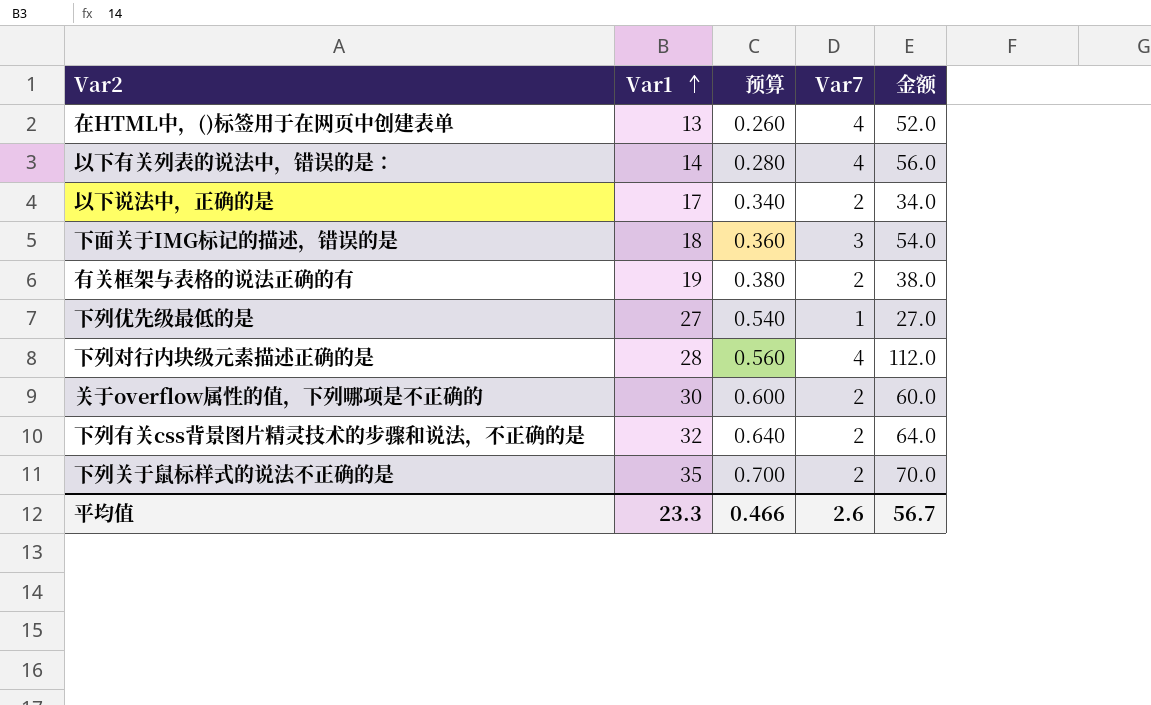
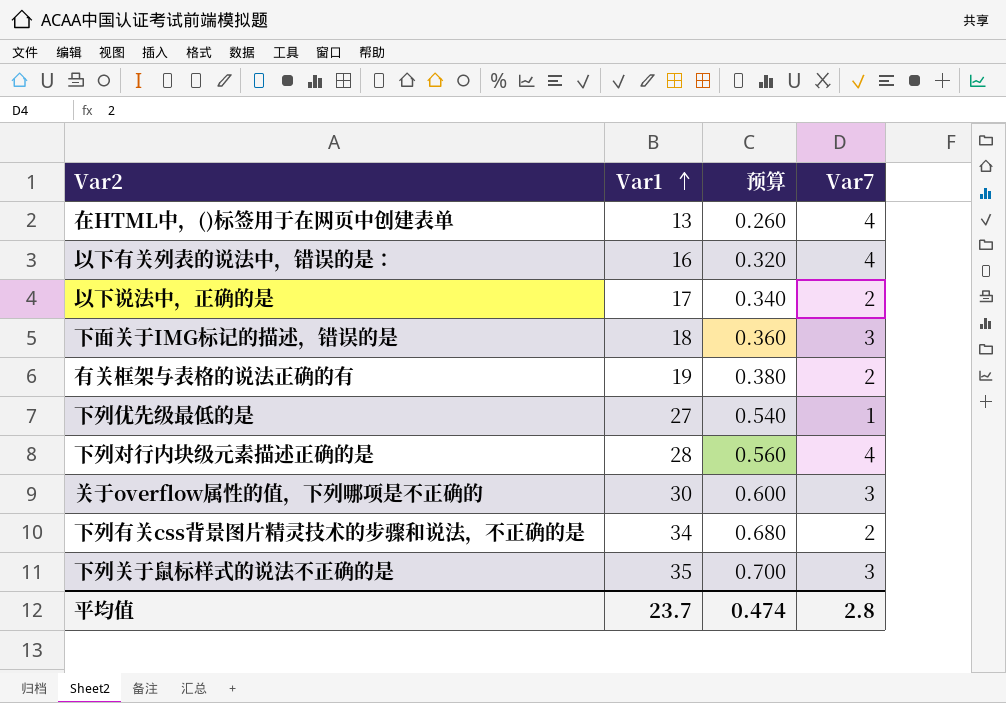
column 金额 | formula: [Var1] * [Var7] -> none
以下有关列表的说法中，错误的是： | Var1: 14 -> 16
以下有关列表的说法中，错误的是： | 预算: 0.280 -> 0.320
关于overflow属性的值，下列哪项是不正确的 | Var7: 2 -> 3
下列有关css背景图片精灵技术的步骤和说法，不正确的是 | Var1: 32 -> 34
下列有关css背景图片精灵技术的步骤和说法，不正确的是 | 预算: 0.640 -> 0.680
下列关于鼠标样式的说法不正确的是 | Var7: 2 -> 3
平均值 | Var1: 23.3 -> 23.7
平均值 | 预算: 0.466 -> 0.474
平均值 | Var7: 2.6 -> 2.8

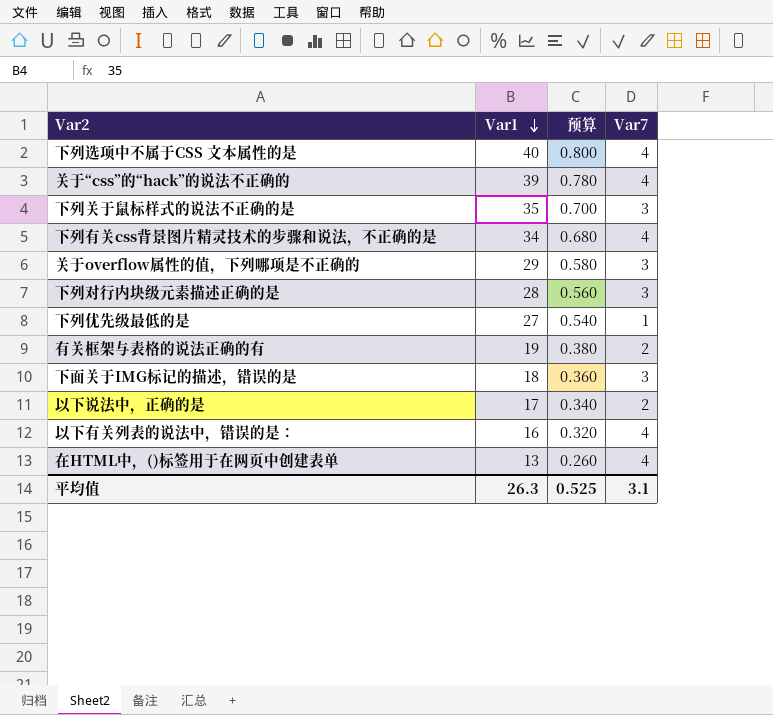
row order: Var1 ascending -> Var1 descending
row 下列选项中不属于CSS 文本属性的是: none -> 40 | 0.800 | 4
row 关于“css”的“hack”的说法不正确的: none -> 39 | 0.780 | 4
下列有关css背景图片精灵技术的步骤和说法，不正确的是 | Var7: 2 -> 4
关于overflow属性的值，下列哪项是不正确的 | Var1: 30 -> 29
关于overflow属性的值，下列哪项是不正确的 | 预算: 0.600 -> 0.580
下列对行内块级元素描述正确的是 | Var7: 4 -> 3
平均值 | Var1: 23.7 -> 26.3
平均值 | 预算: 0.474 -> 0.525
平均值 | Var7: 2.8 -> 3.1

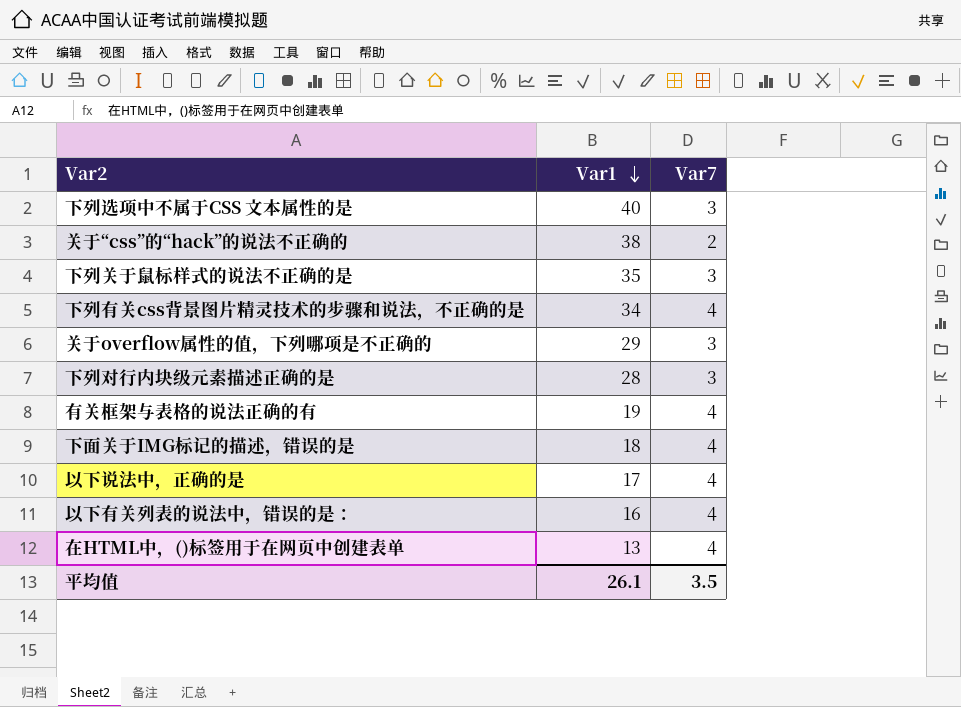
column 预算 | formula: [Var1] * 0.02 -> none
row 下列优先级最低的是: 27 | 0.540 | 1 -> none
下列选项中不属于CSS 文本属性的是 | Var7: 4 -> 3
关于“css”的“hack”的说法不正确的 | Var1: 39 -> 38
关于“css”的“hack”的说法不正确的 | Var7: 4 -> 2
有关框架与表格的说法正确的有 | Var7: 2 -> 4
下面关于IMG标记的描述，错误的是 | Var7: 3 -> 4
以下说法中，正确的是 | Var7: 2 -> 4
平均值 | Var1: 26.3 -> 26.1
平均值 | Var7: 3.1 -> 3.5

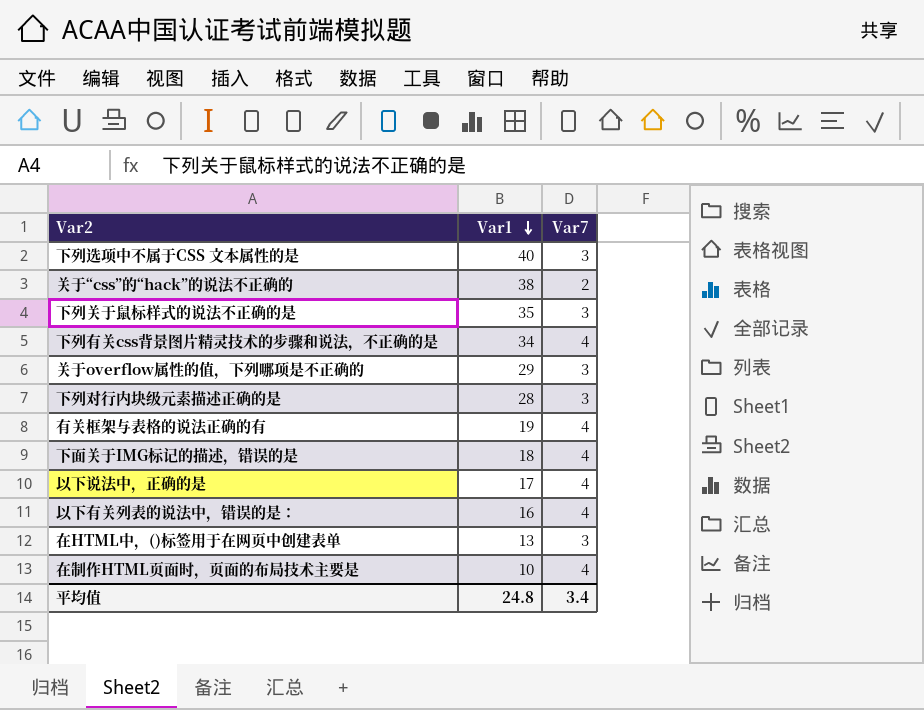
在HTML中，()标签用于在网页中创建表单 | Var7: 4 -> 3
row 在制作HTML页面时，页面的布局技术主要是: none -> 10 | 4
平均值 | Var1: 26.1 -> 24.8
平均值 | Var7: 3.5 -> 3.4

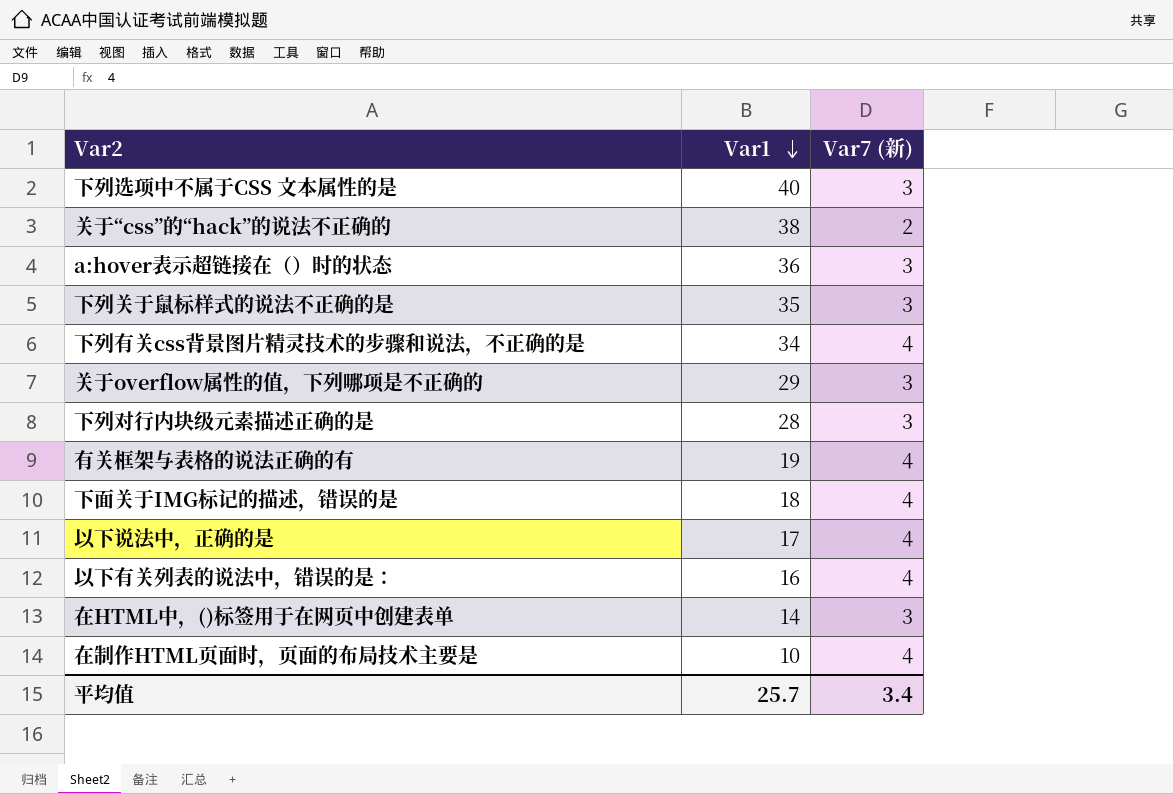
column name: Var7 -> Var7 (新)
row a:hover表示超链接在（）时的状态: none -> 36 | 3
在HTML中，()标签用于在网页中创建表单 | Var1: 13 -> 14
平均值 | Var1: 24.8 -> 25.7

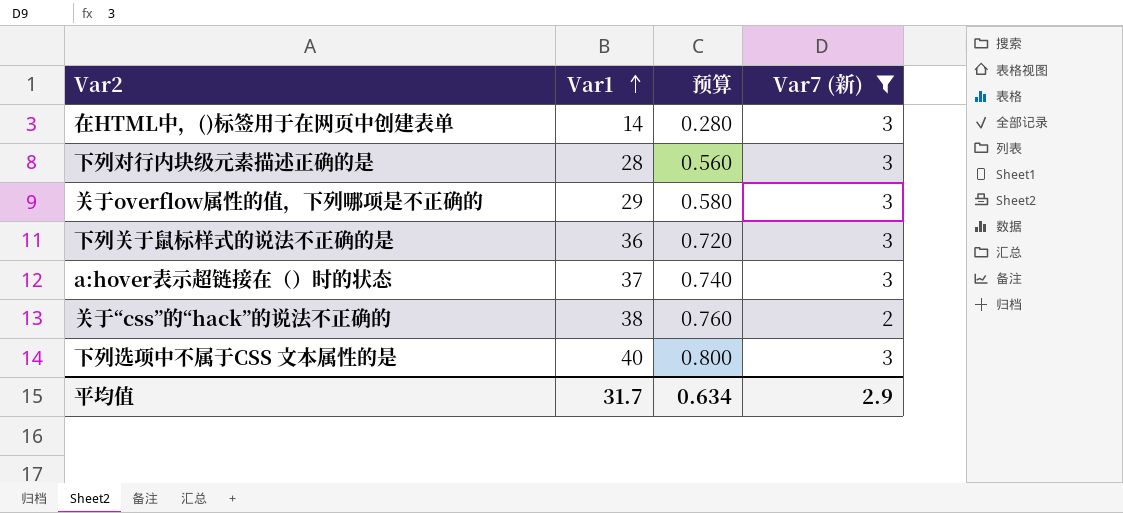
filter: none -> Var7 (新) != 4
row order: Var1 descending -> Var1 ascending
column 预算 | formula: none -> [Var1] * 0.02
下列关于鼠标样式的说法不正确的是 | Var1: 35 -> 36
a:hover表示超链接在（）时的状态 | Var1: 36 -> 37
平均值 | Var1: 25.7 -> 31.7
平均值 | Var7 (新): 3.4 -> 2.9

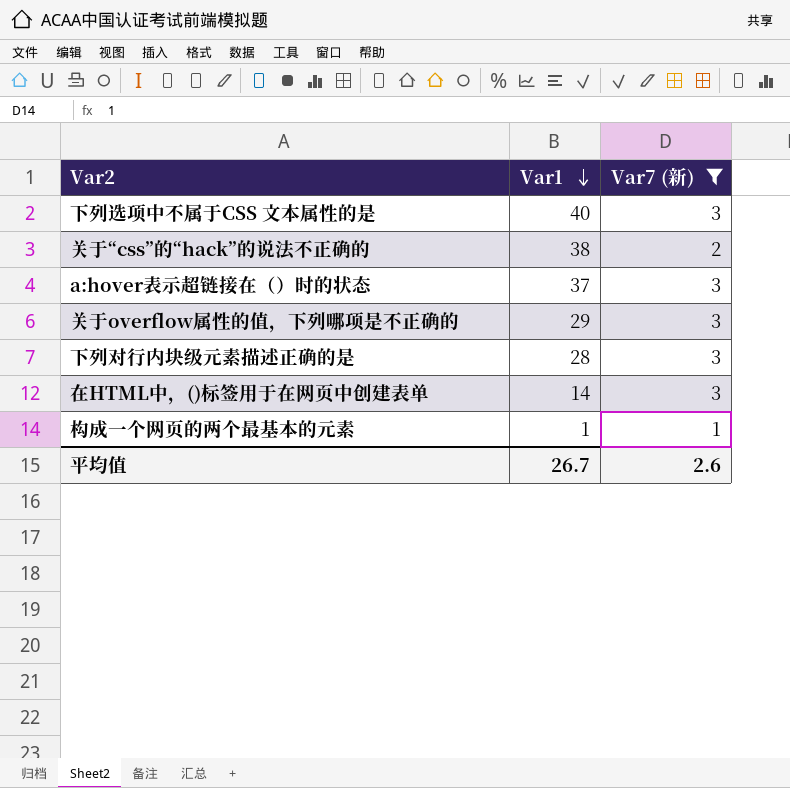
row order: Var1 ascending -> Var1 descending
column 预算 | formula: [Var1] * 0.02 -> none
row 下列关于鼠标样式的说法不正确的是: 36 | 0.720 | 3 -> none
row 构成一个网页的两个最基本的元素: none -> 1 | 1
平均值 | Var1: 31.7 -> 26.7
平均值 | Var7 (新): 2.9 -> 2.6

